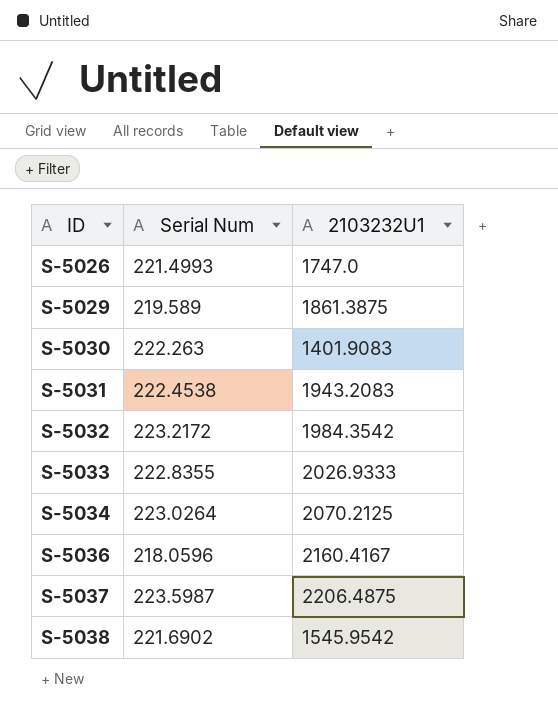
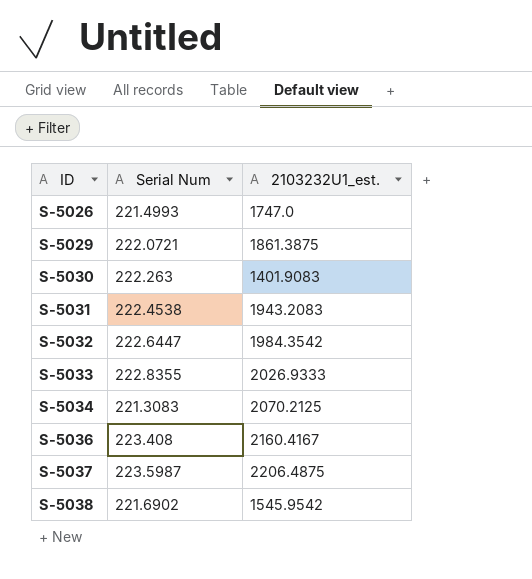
column name: 2103232U1 -> 2103232U1_est.
S-5029 | Serial Num: 219.589 -> 222.0721
S-5032 | Serial Num: 223.2172 -> 222.6447
S-5034 | Serial Num: 223.0264 -> 221.3083
S-5036 | Serial Num: 218.0596 -> 223.408

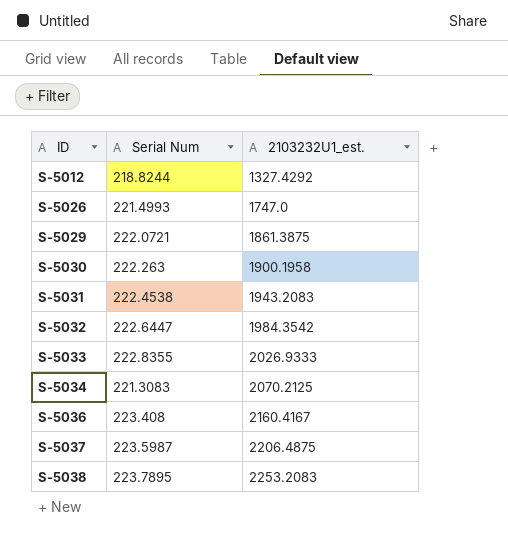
row S-5012: none -> 218.8244 | 1327.4292
S-5030 | 2103232U1_est.: 1401.9083 -> 1900.1958
S-5038 | Serial Num: 221.6902 -> 223.7895
S-5038 | 2103232U1_est.: 1545.9542 -> 2253.2083

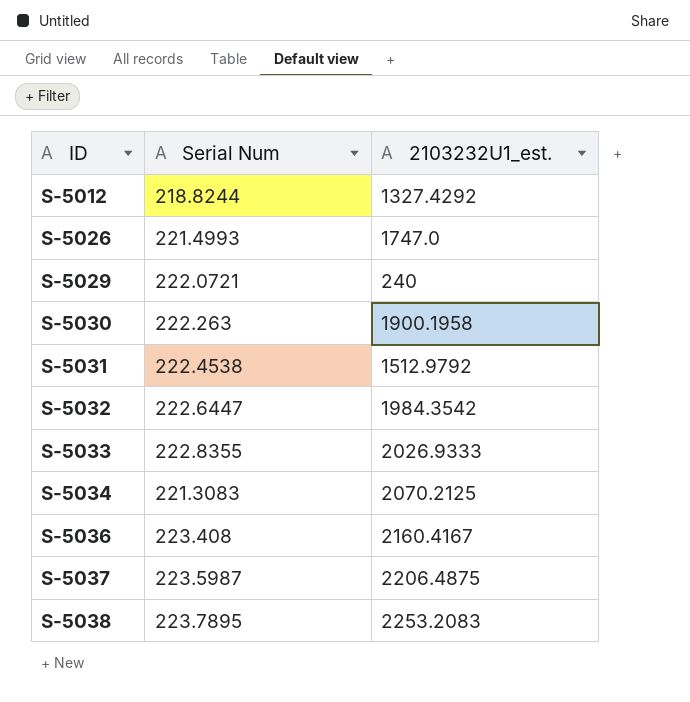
S-5029 | 2103232U1_est.: 1861.3875 -> 240
S-5031 | 2103232U1_est.: 1943.2083 -> 1512.9792

